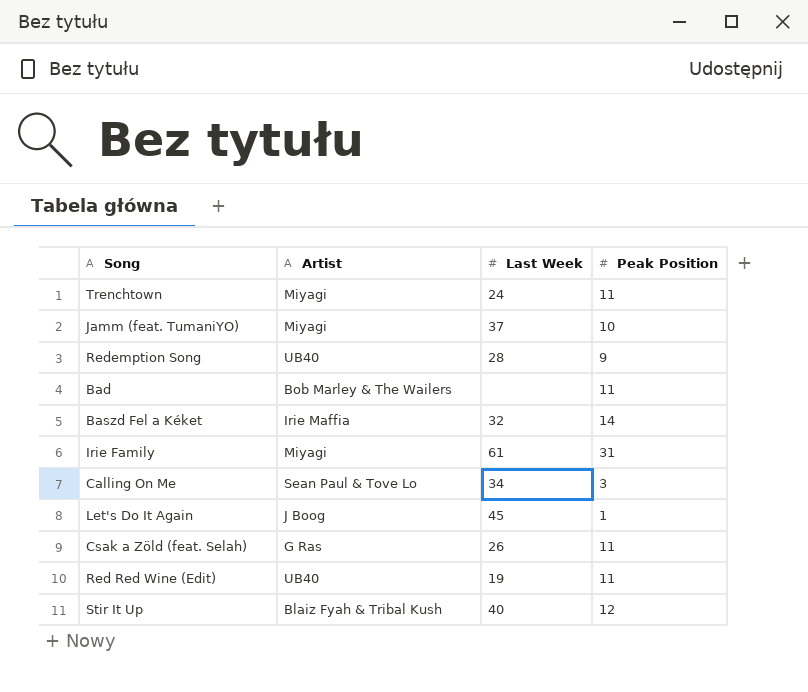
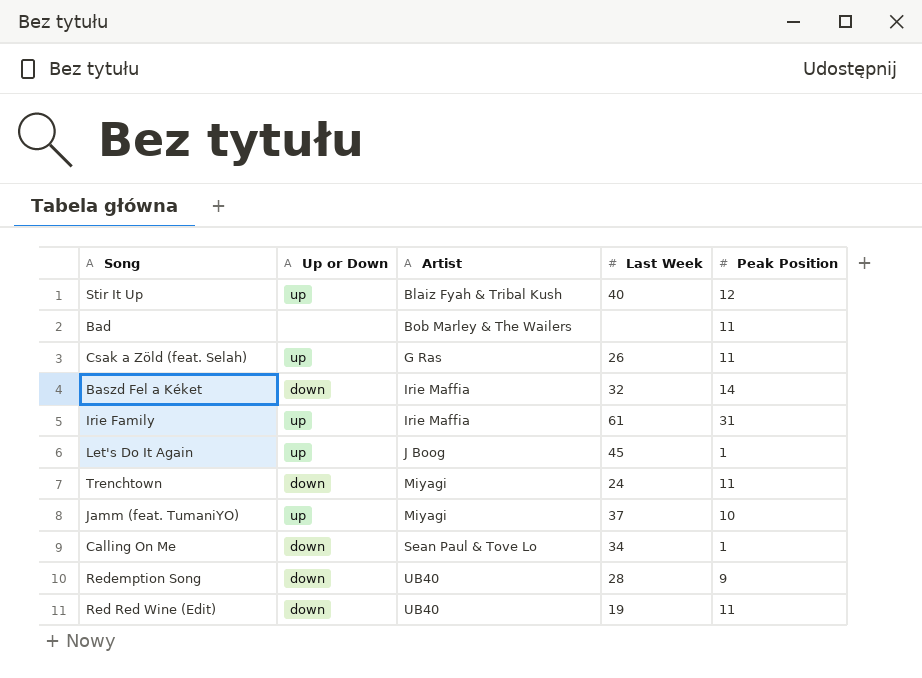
row order: none -> Artist ascending
column Up or Down | position: none -> 2
Irie Family | Artist: Miyagi -> Irie Maffia
Calling On Me | Peak Position: 3 -> 1

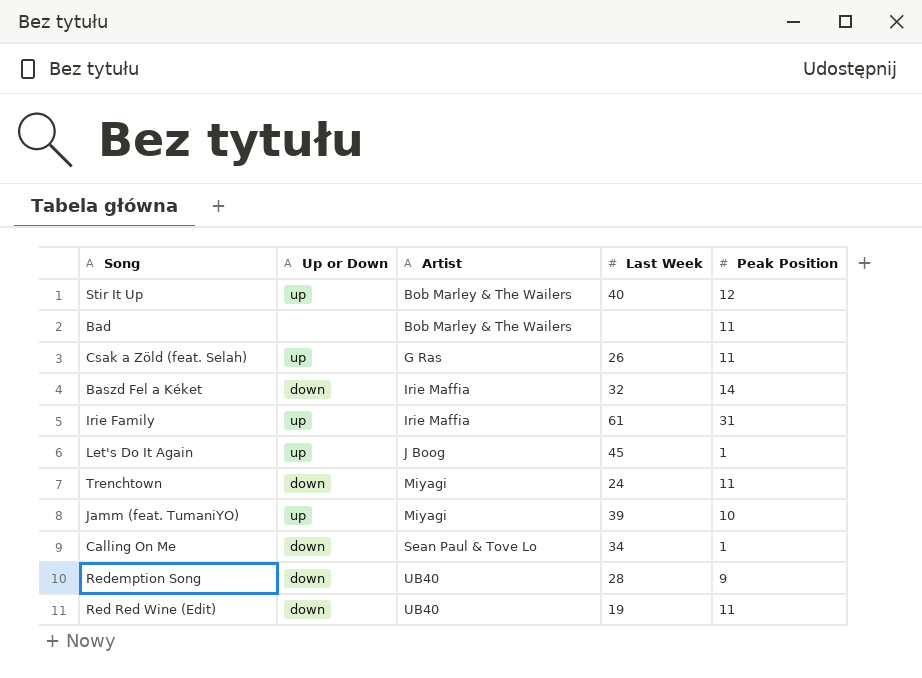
Stir It Up | Artist: Blaiz Fyah & Tribal Kush -> Bob Marley & The Wailers
Jamm (feat. TumaniYO) | Last Week: 37 -> 39

